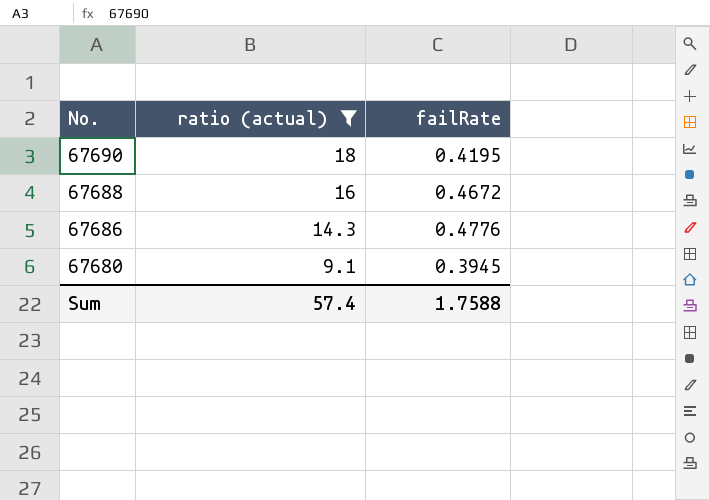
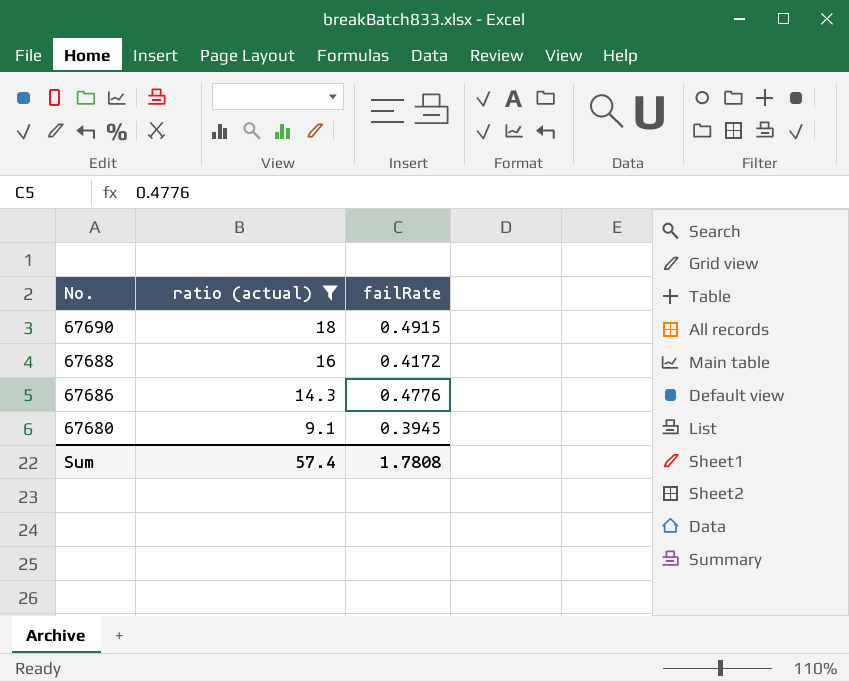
67690 | failRate: 0.4195 -> 0.4915
67688 | failRate: 0.4672 -> 0.4172
Sum | failRate: 1.7588 -> 1.7808

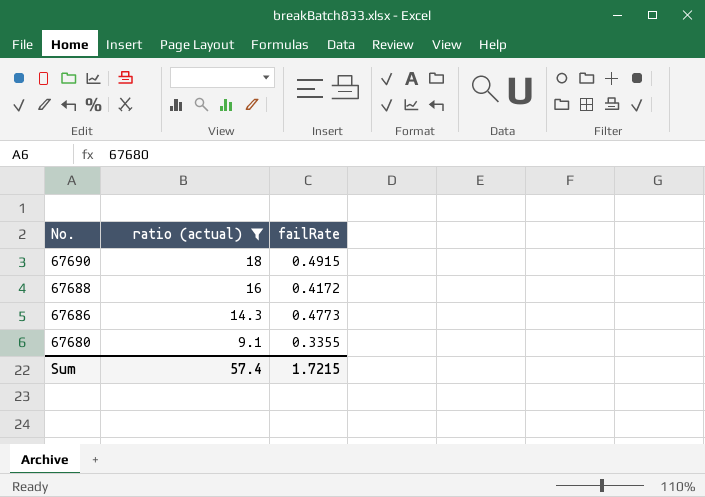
67686 | failRate: 0.4776 -> 0.4773
67680 | failRate: 0.3945 -> 0.3355
Sum | failRate: 1.7808 -> 1.7215

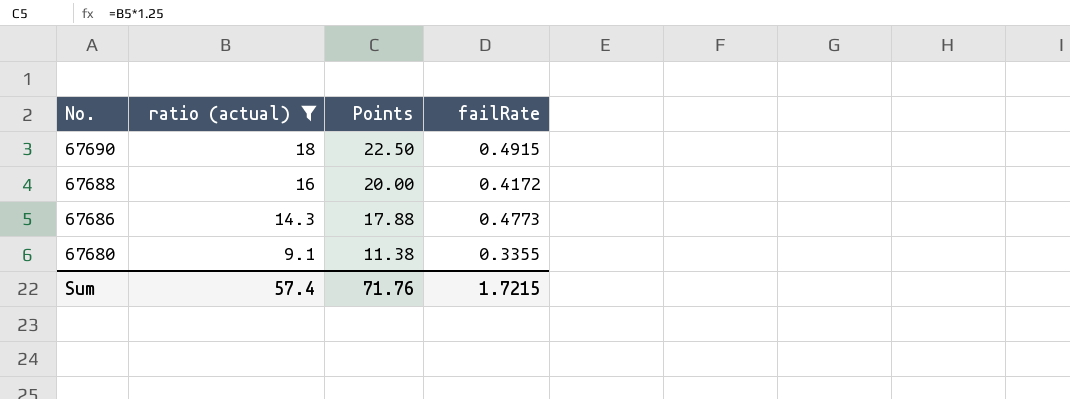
column Points | formula: none -> [ratio (actual)] * 1.25

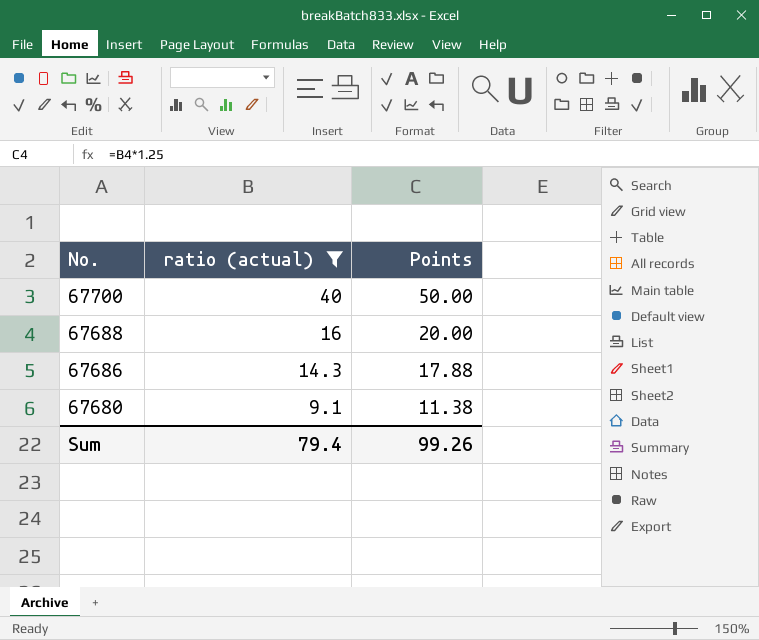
column failRate | position: 4 -> none
row 67690: 18 | 22.50 | 0.4915 -> none
row 67700: none -> 40 | 50.00
Sum | ratio (actual): 57.4 -> 79.4
Sum | Points: 71.76 -> 99.26

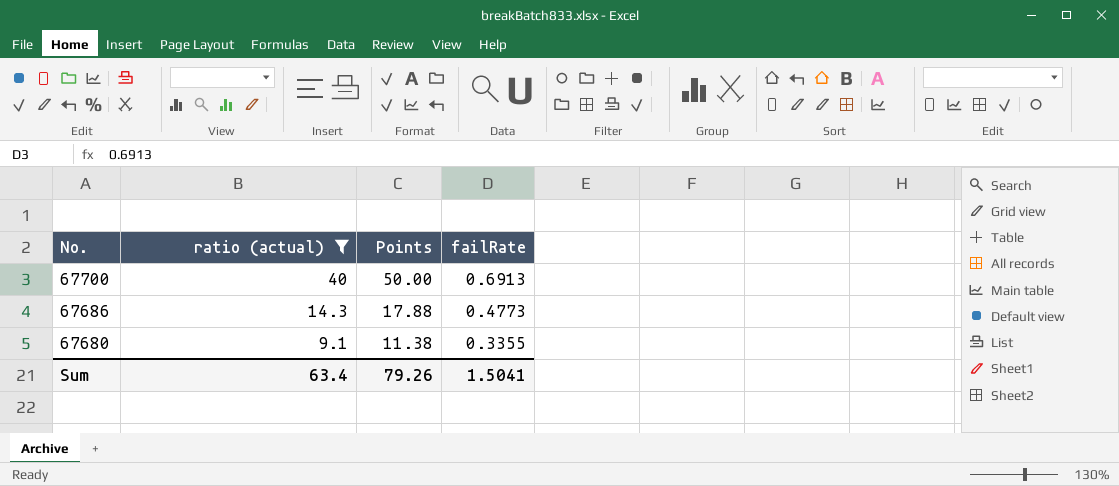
column failRate | position: none -> 4
row 67688: 16 | 20.00 -> none
Sum | ratio (actual): 79.4 -> 63.4
Sum | Points: 99.26 -> 79.26

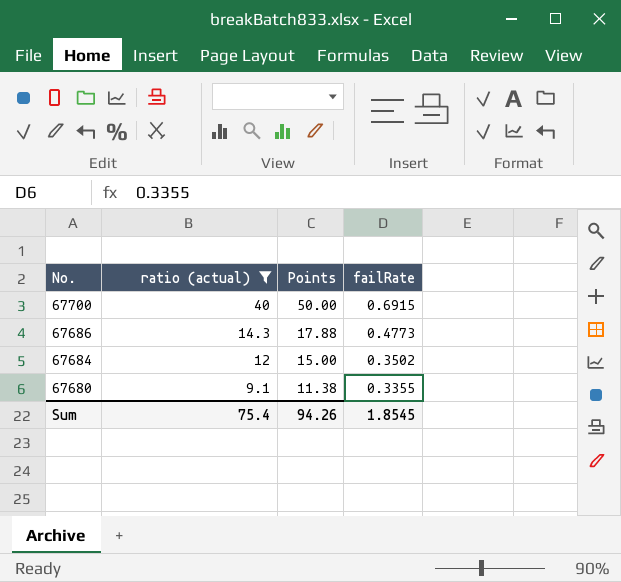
67700 | failRate: 0.6913 -> 0.6915
row 67684: none -> 12 | 15.00 | 0.3502
Sum | ratio (actual): 63.4 -> 75.4
Sum | Points: 79.26 -> 94.26
Sum | failRate: 1.5041 -> 1.8545

